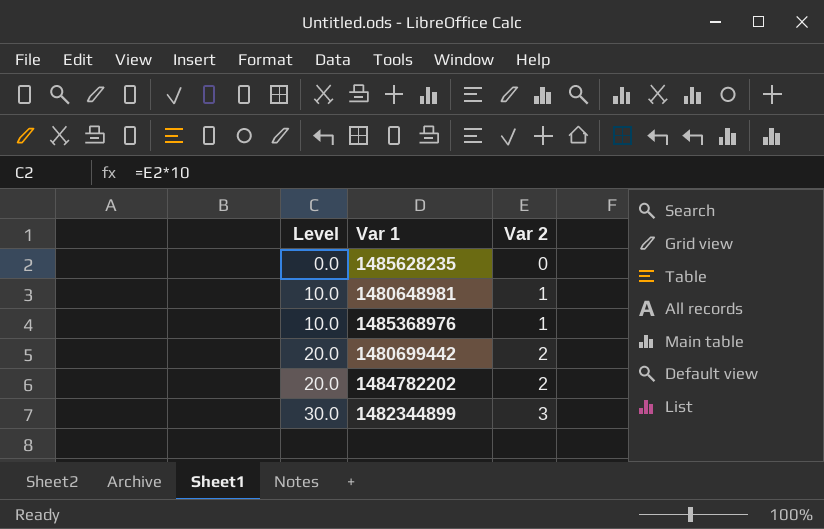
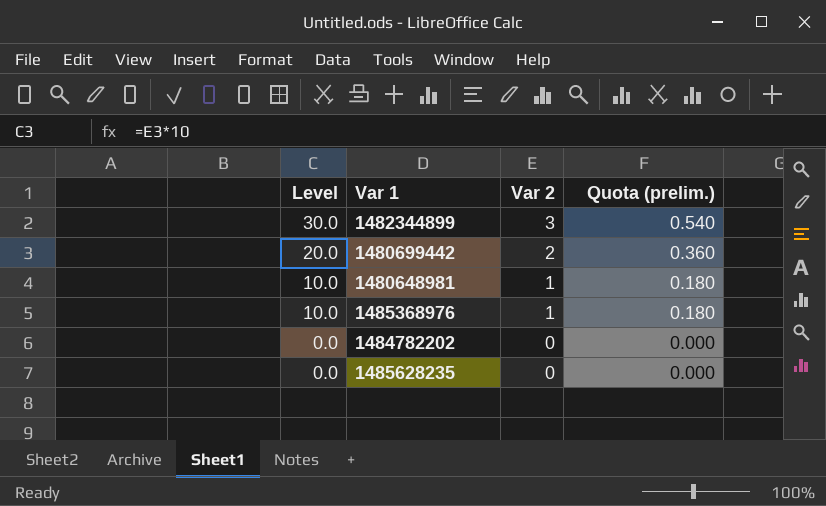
row order: Level ascending -> Level descending
column Quota (prelim.) | formula: none -> [Var 2] * 0.18
1484782202 | Level: 20.0 -> 0.0
1484782202 | Var 2: 2 -> 0

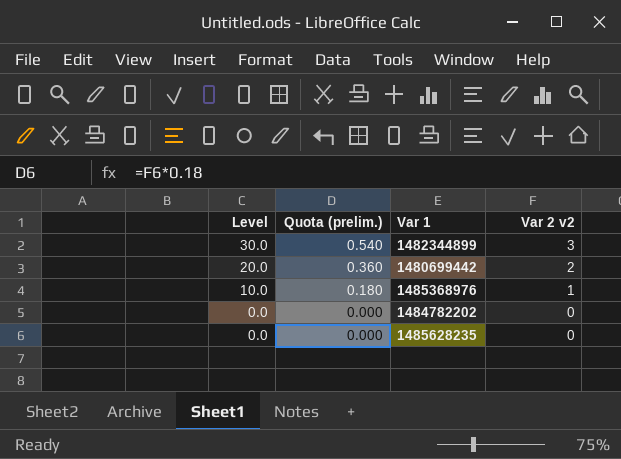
column Quota (prelim.) | position: 4 -> 2
column name: Var 2 -> Var 2 v2
row 1480648981: 10.0 | 1 | 0.180 -> none

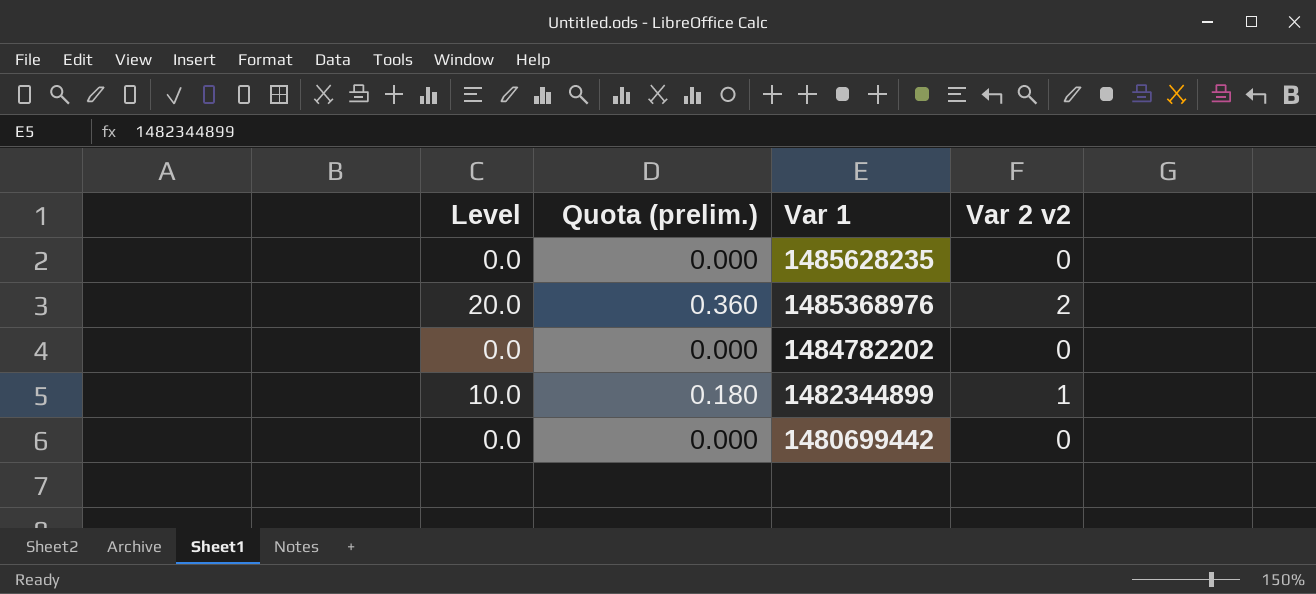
row order: Level descending -> Var 1 descending
1485368976 | Level: 10.0 -> 20.0
1485368976 | Quota (prelim.): 0.180 -> 0.360
1485368976 | Var 2 v2: 1 -> 2
1482344899 | Level: 30.0 -> 10.0
1482344899 | Quota (prelim.): 0.540 -> 0.180
1482344899 | Var 2 v2: 3 -> 1
1480699442 | Level: 20.0 -> 0.0
1480699442 | Quota (prelim.): 0.360 -> 0.000
1480699442 | Var 2 v2: 2 -> 0

